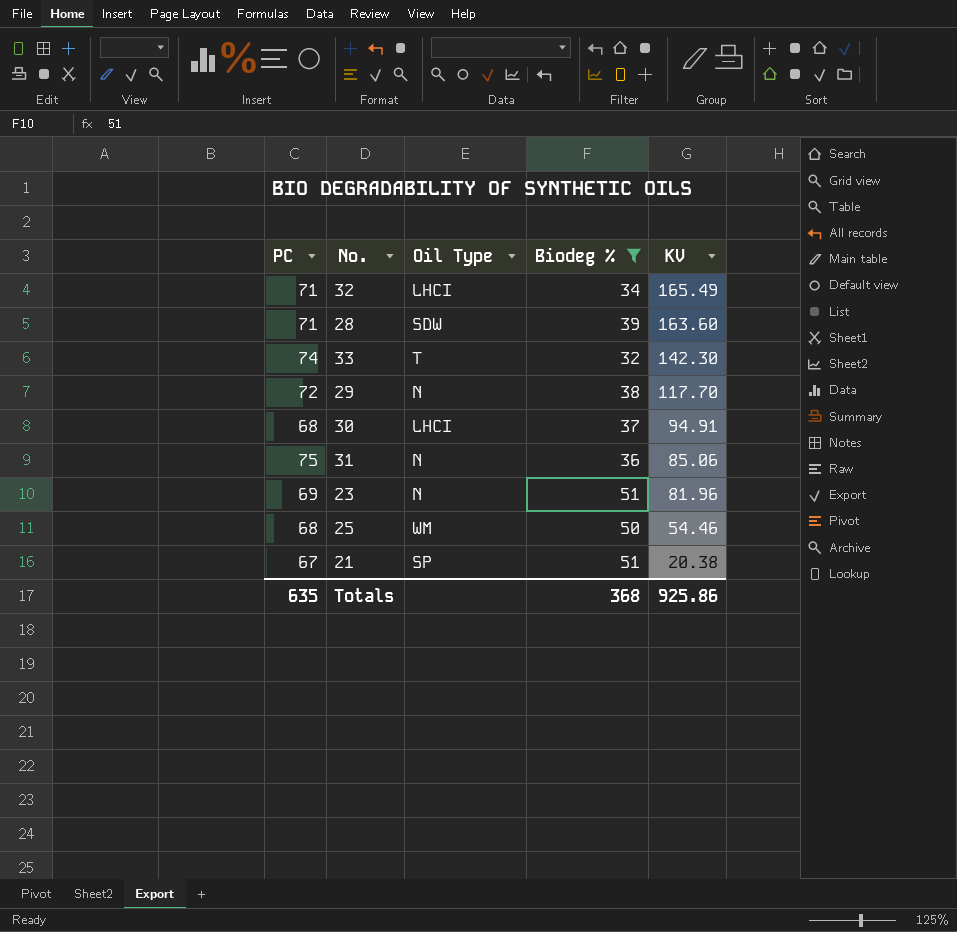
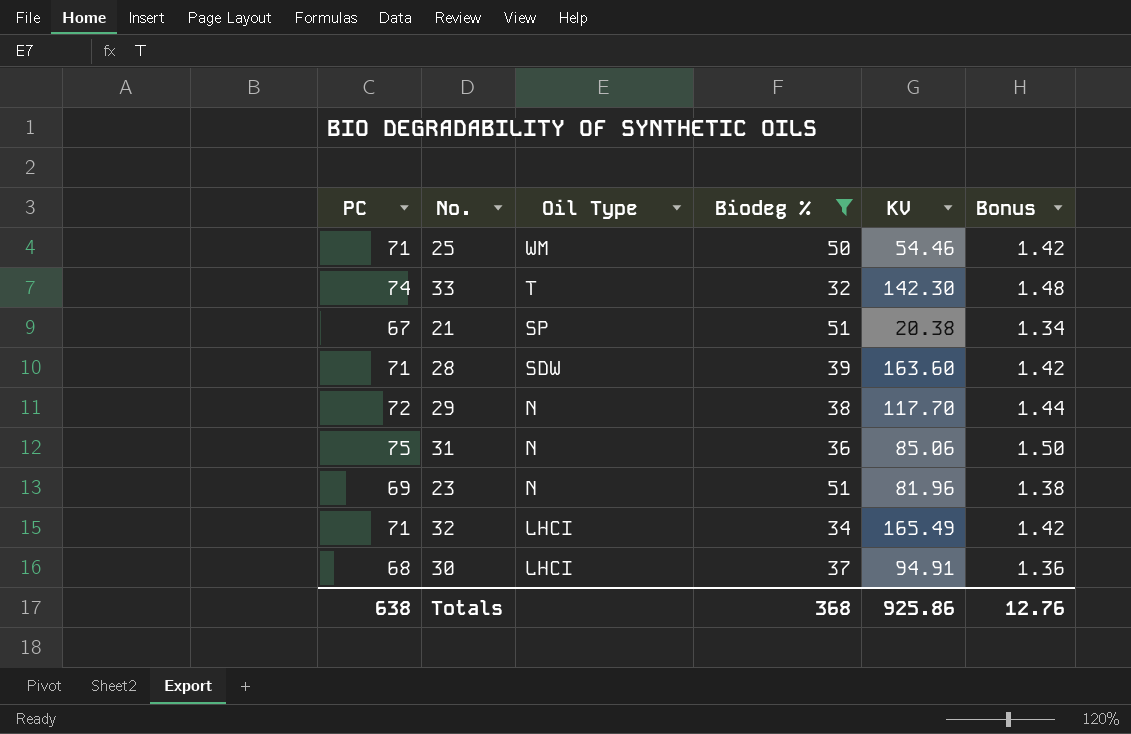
row order: KV descending -> Oil Type descending
column Bonus | formula: none -> [PC] * 0.02
25 | PC: 68 -> 71
Totals | PC: 635 -> 638

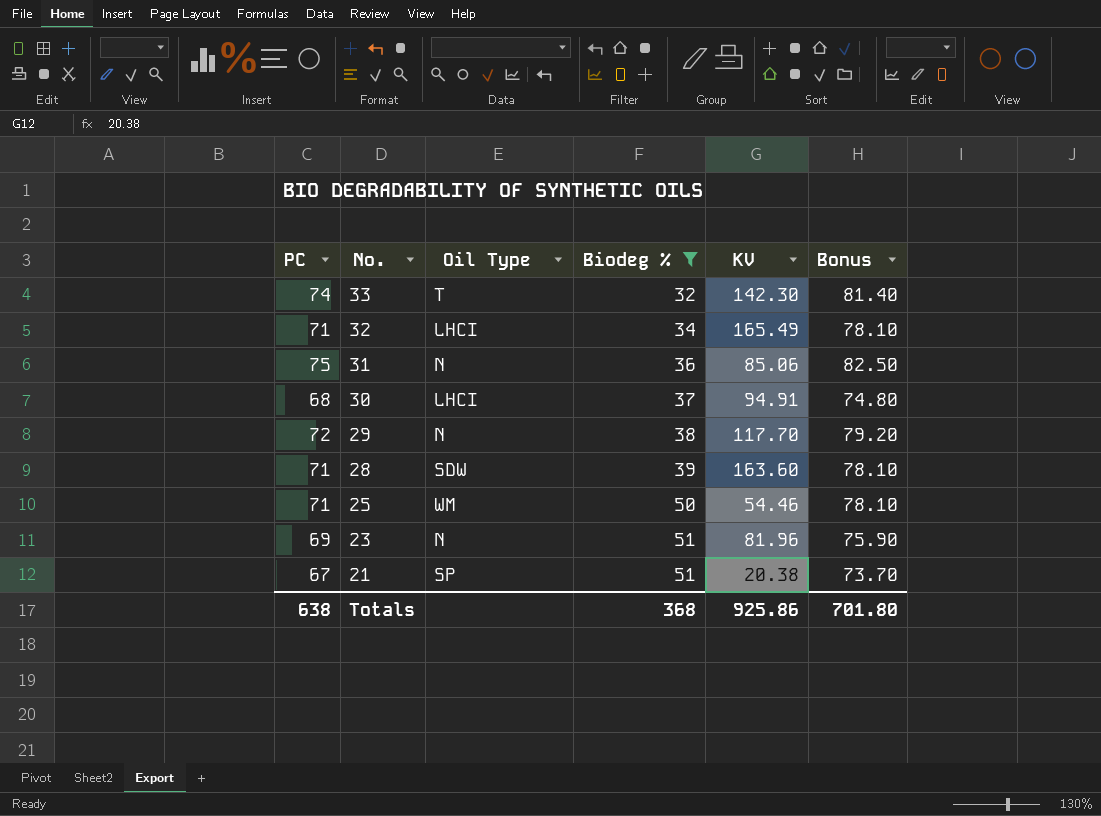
row order: Oil Type descending -> No. descending
column Bonus | formula: [PC] * 0.02 -> [PC] * 1.1
Totals | Bonus: 12.76 -> 701.80

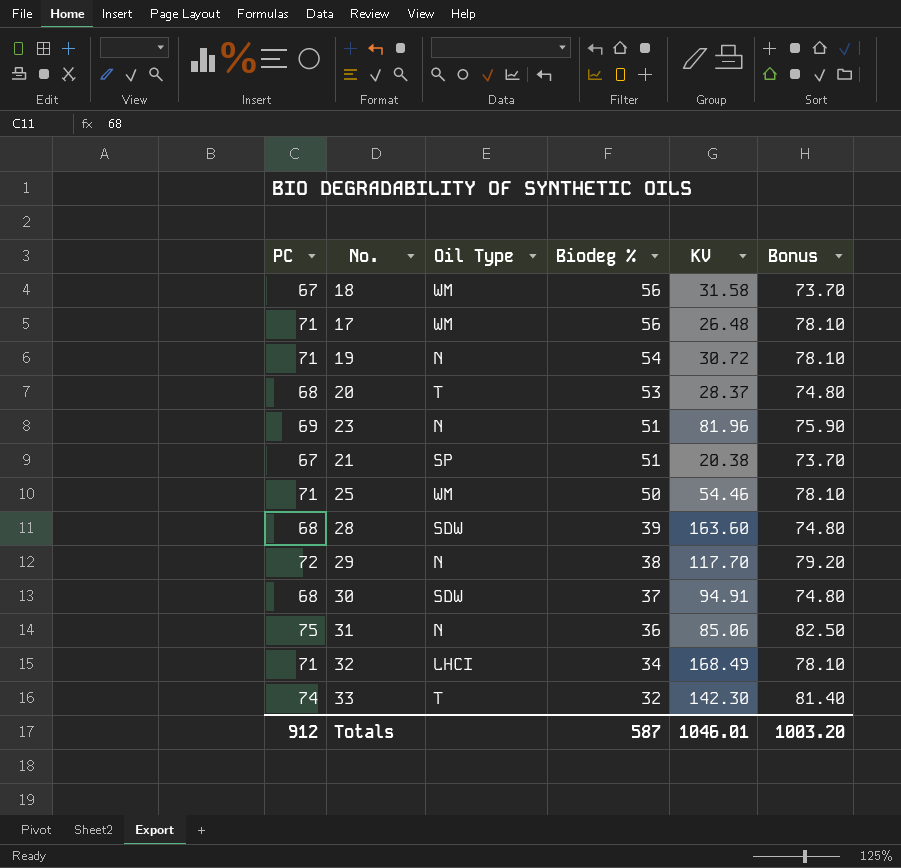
filter: Biodeg % <= 51 -> none
row order: No. descending -> Biodeg % descending
28 | PC: 71 -> 68
28 | Bonus: 78.10 -> 74.80
30 | Oil Type: LHCI -> SDW
32 | KV: 165.49 -> 168.49
Totals | PC: 638 -> 912
Totals | Biodeg %: 368 -> 587
Totals | KV: 925.86 -> 1046.01
Totals | Bonus: 701.80 -> 1003.20

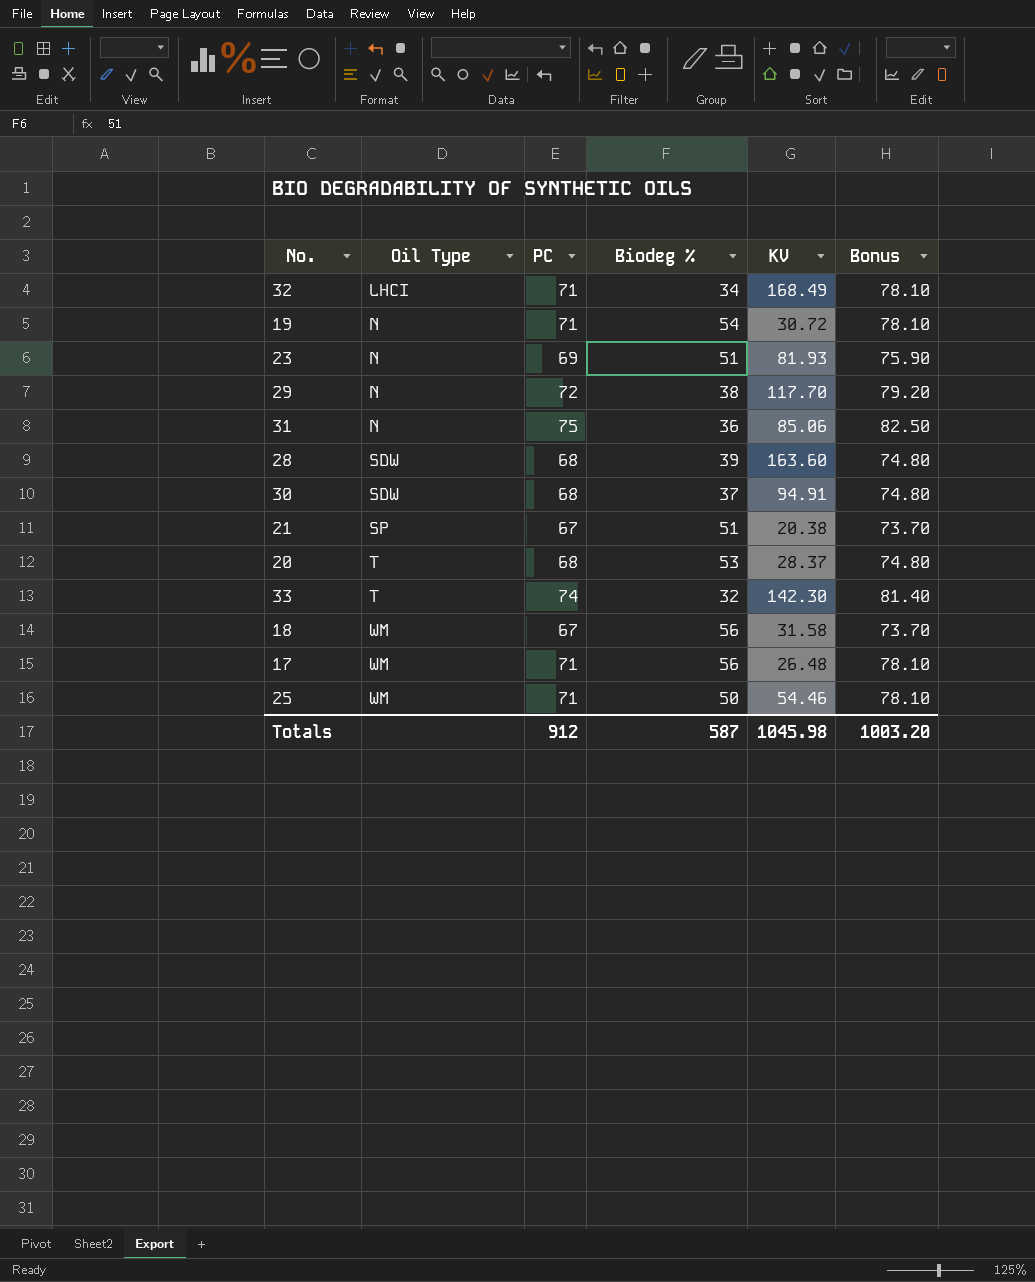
row order: Biodeg % descending -> Oil Type ascending
column PC | position: 1 -> 3
23 | KV: 81.96 -> 81.93
Totals | KV: 1046.01 -> 1045.98

